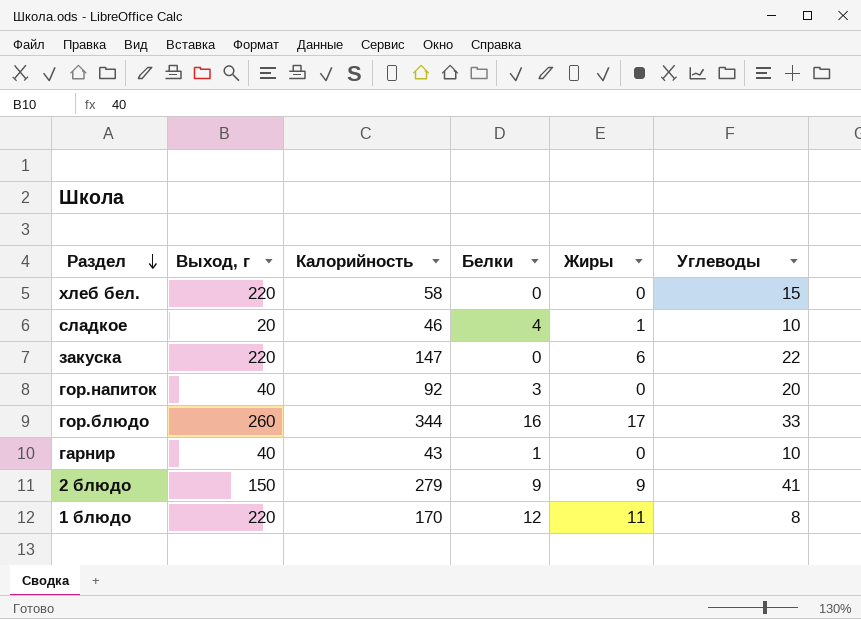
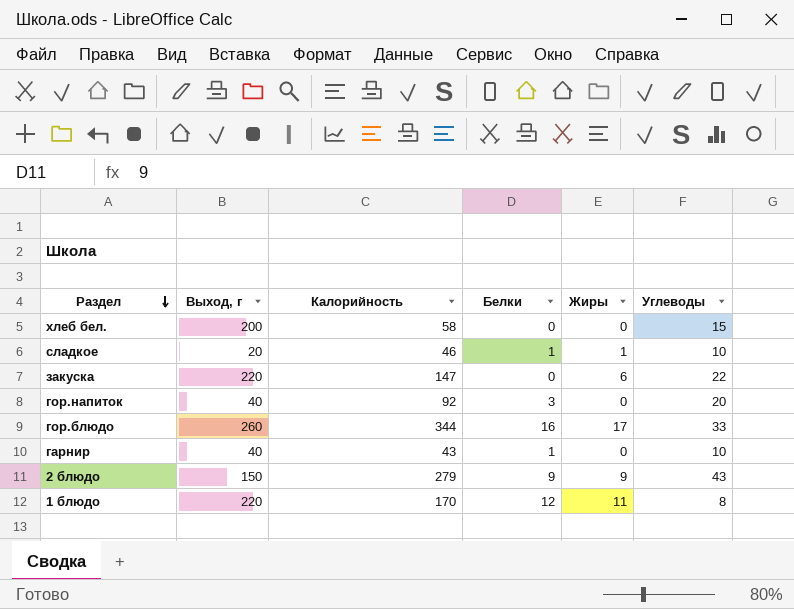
хлеб бел. | Выход, г: 220 -> 200
сладкое | Белки: 4 -> 1
2 блюдо | Углеводы: 41 -> 43

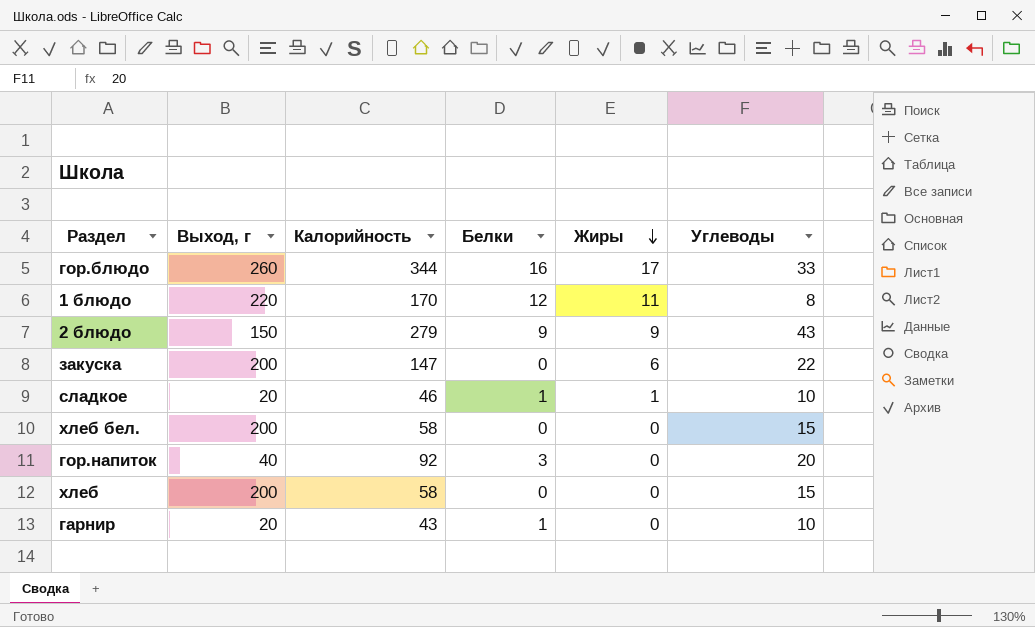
row order: Раздел descending -> Жиры descending
закуска | Выход, г: 220 -> 200
row хлеб: none -> 200 | 58 | 0 | 0 | 15
гарнир | Выход, г: 40 -> 20

